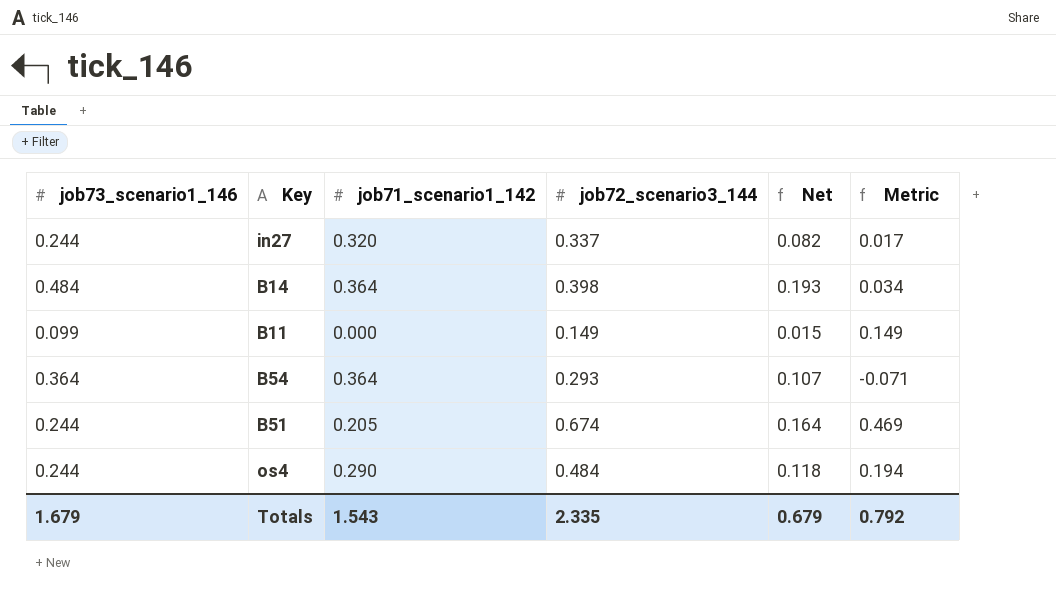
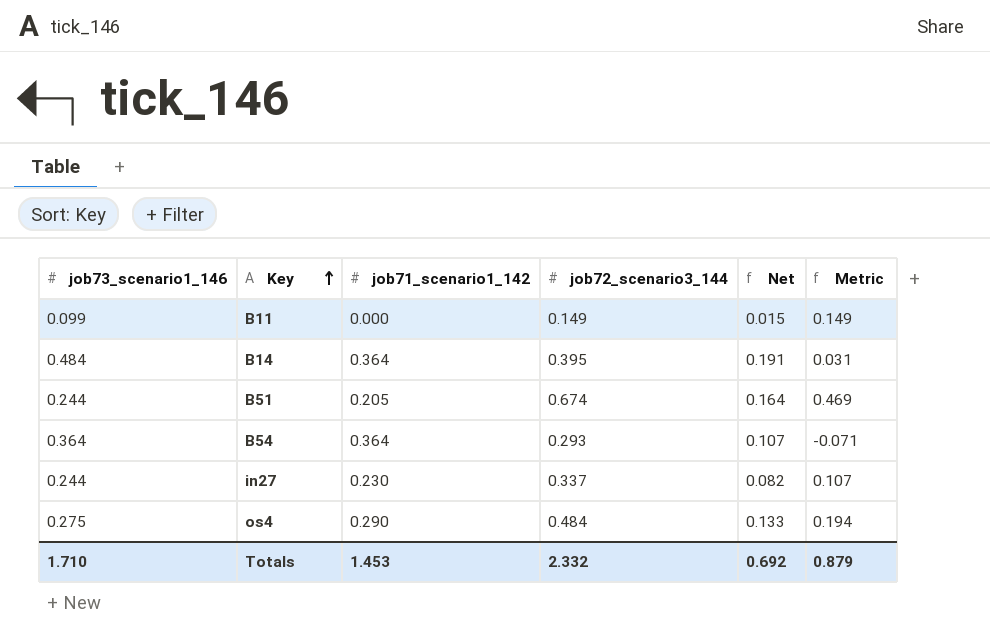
row order: none -> Key ascending
B14 | job72_scenario3_144: 0.398 -> 0.395
B14 | Net: 0.193 -> 0.191
B14 | Metric: 0.034 -> 0.031
in27 | job71_scenario1_142: 0.320 -> 0.230
in27 | Metric: 0.017 -> 0.107
os4 | job73_scenario1_146: 0.244 -> 0.275
os4 | Net: 0.118 -> 0.133
Totals | job73_scenario1_146: 1.679 -> 1.710
Totals | job71_scenario1_142: 1.543 -> 1.453
Totals | job72_scenario3_144: 2.335 -> 2.332
Totals | Net: 0.679 -> 0.692
Totals | Metric: 0.792 -> 0.879

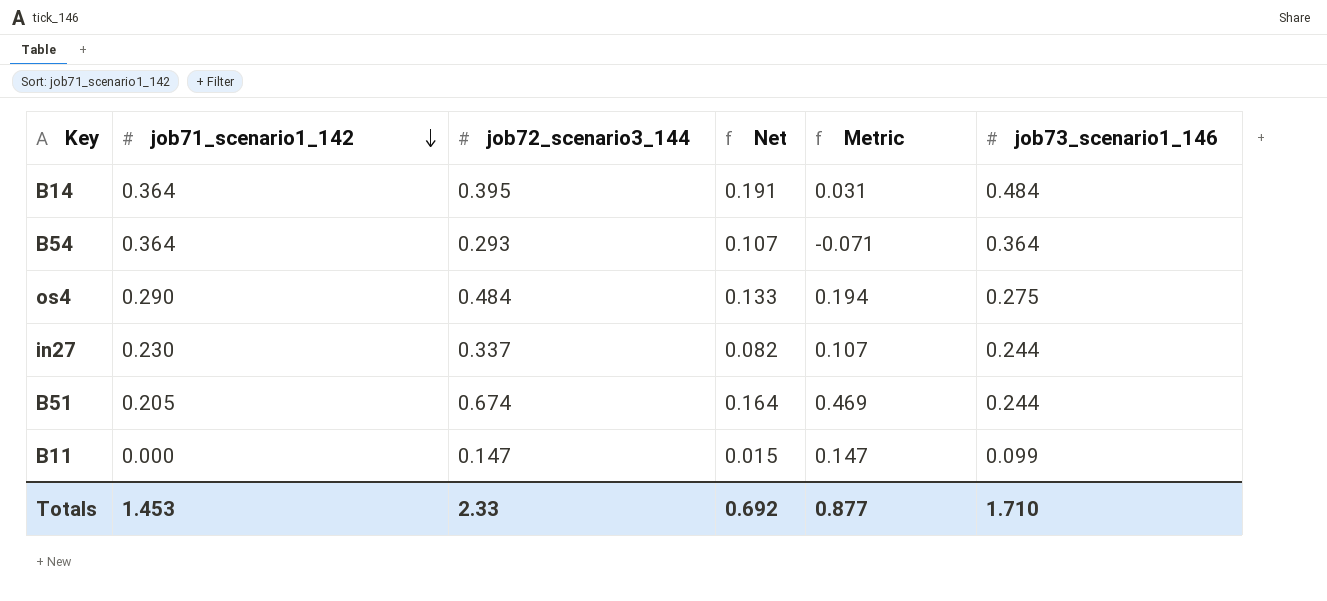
row order: Key ascending -> job71_scenario1_142 descending
column job73_scenario1_146 | position: 1 -> 6
B11 | job72_scenario3_144: 0.149 -> 0.147
B11 | Metric: 0.149 -> 0.147
Totals | job72_scenario3_144: 2.332 -> 2.33
Totals | Metric: 0.879 -> 0.877

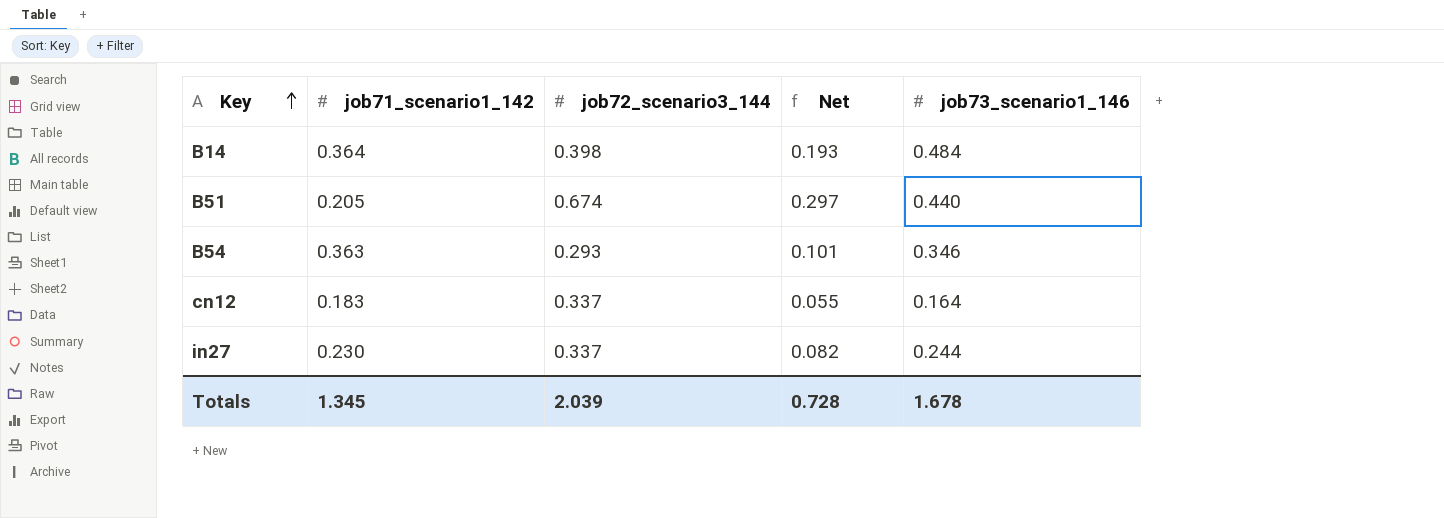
row order: job71_scenario1_142 descending -> Key ascending
column Metric | formula: [job72_scenario3_144] - [job71_scenario1_142] -> none
row os4: 0.290 | 0.484 | 0.133 | 0.194 | 0.275 -> none
row B11: 0.000 | 0.147 | 0.015 | 0.147 | 0.099 -> none
B14 | job72_scenario3_144: 0.395 -> 0.398
B14 | Net: 0.191 -> 0.193
B51 | Net: 0.164 -> 0.297
B51 | job73_scenario1_146: 0.244 -> 0.440
B54 | job71_scenario1_142: 0.364 -> 0.363
B54 | Net: 0.107 -> 0.101
B54 | job73_scenario1_146: 0.364 -> 0.346
row cn12: none -> 0.183 | 0.337 | 0.055 | 0.164
Totals | job71_scenario1_142: 1.453 -> 1.345
Totals | job72_scenario3_144: 2.33 -> 2.039
Totals | Net: 0.692 -> 0.728
Totals | job73_scenario1_146: 1.710 -> 1.678

